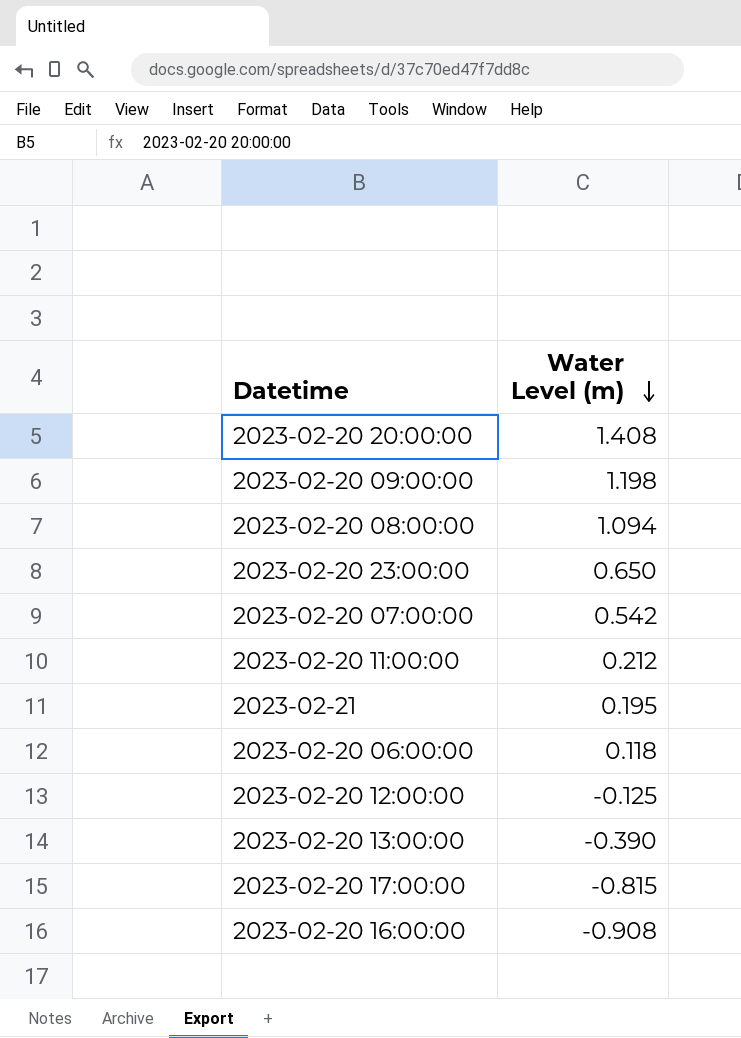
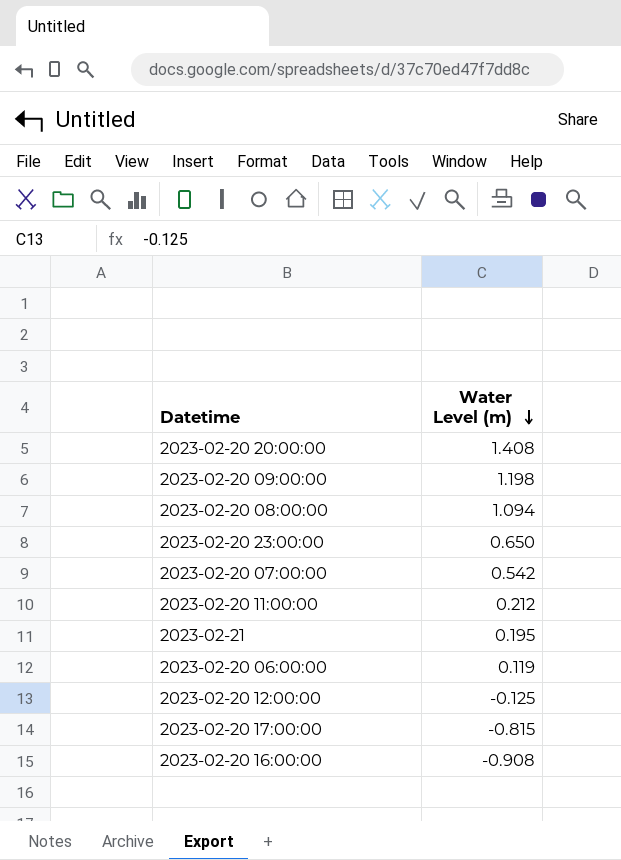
row 2023-02-20 13:00:00: -0.390 -> none
2023-02-20 06:00:00 | Water Level (m): 0.118 -> 0.119

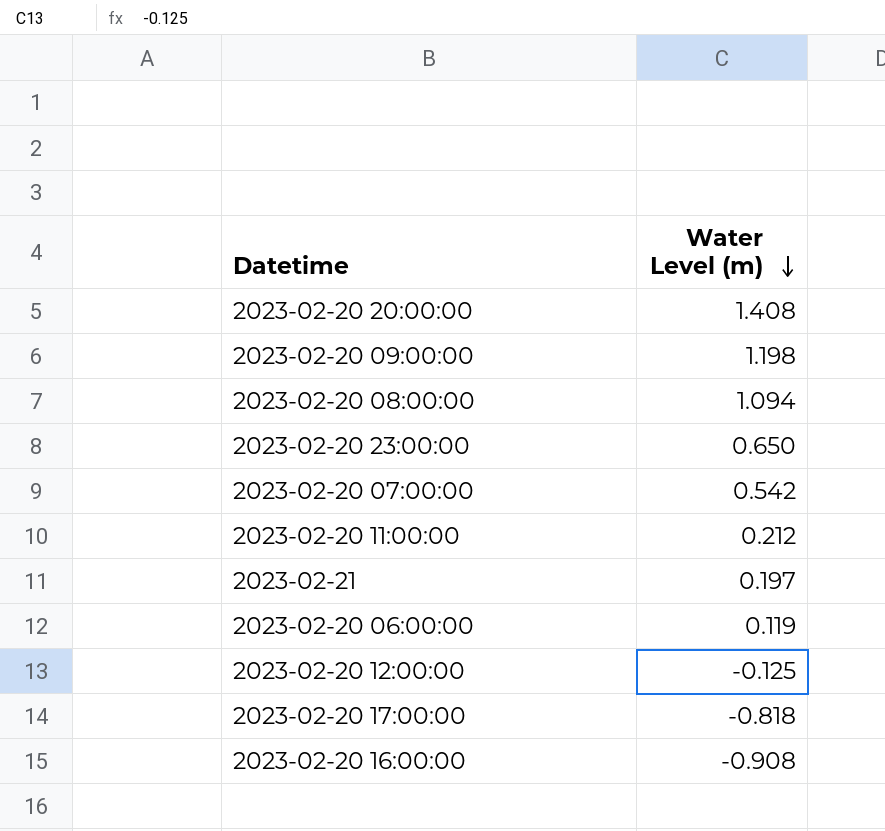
2023-02-21 | Water Level (m): 0.195 -> 0.197
2023-02-20 17:00:00 | Water Level (m): -0.815 -> -0.818

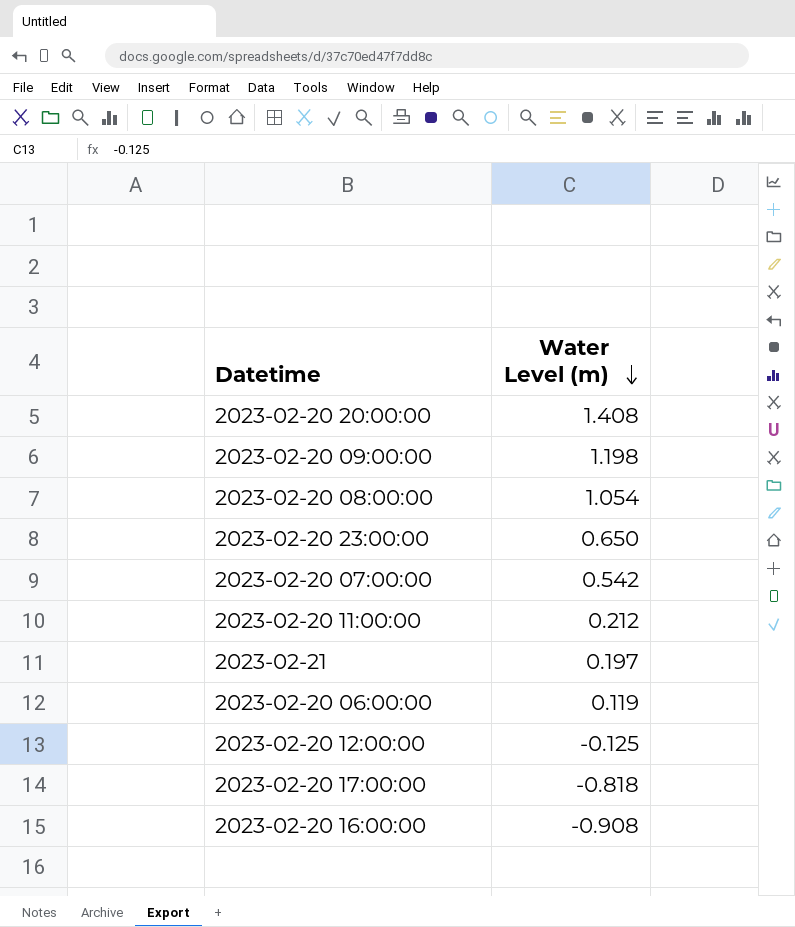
2023-02-20 08:00:00 | Water Level (m): 1.094 -> 1.054

